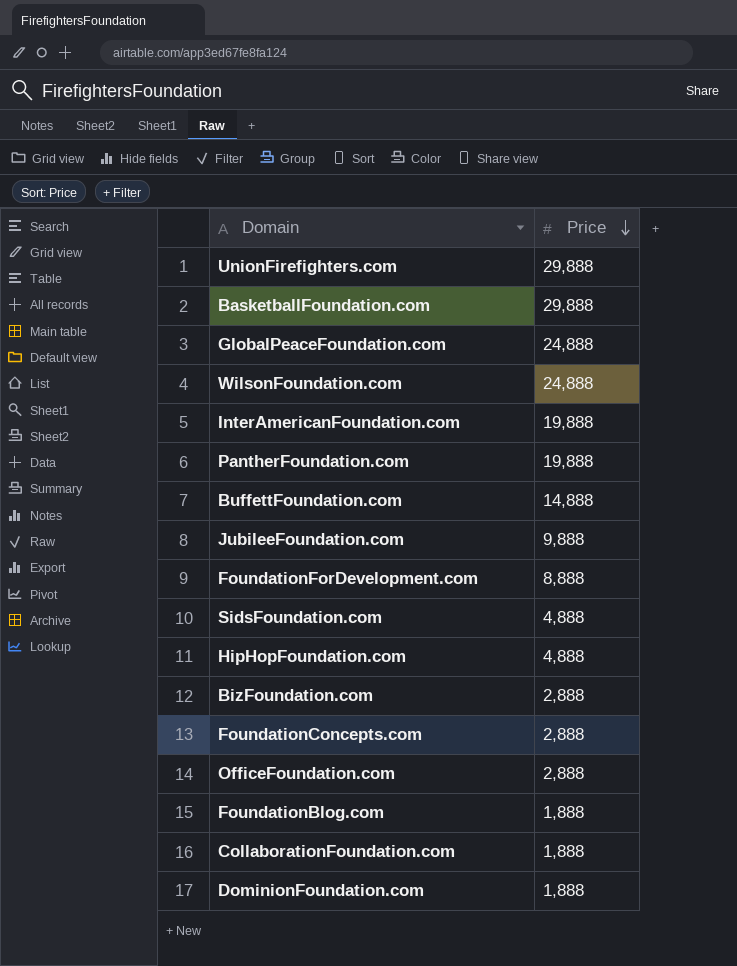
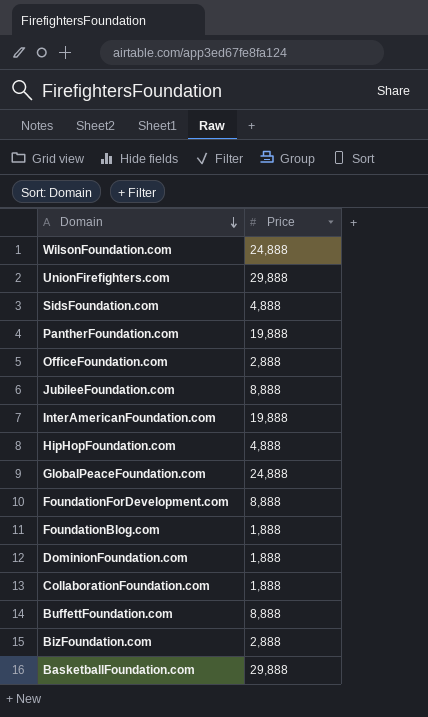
row order: Price descending -> Domain descending
row FoundationConcepts.com: 2,888 -> none
JubileeFoundation.com | Price: 9,888 -> 8,888
BuffettFoundation.com | Price: 14,888 -> 8,888

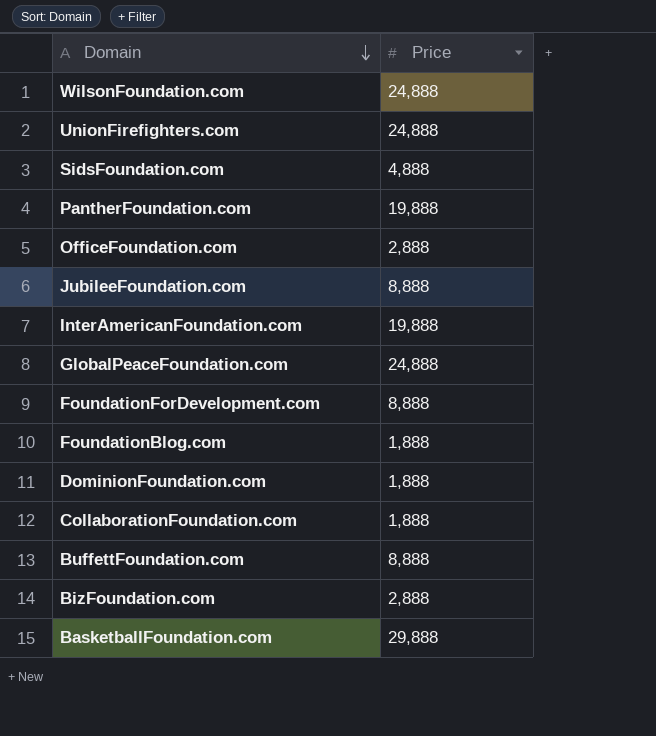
row HipHopFoundation.com: 4,888 -> none
UnionFirefighters.com | Price: 29,888 -> 24,888

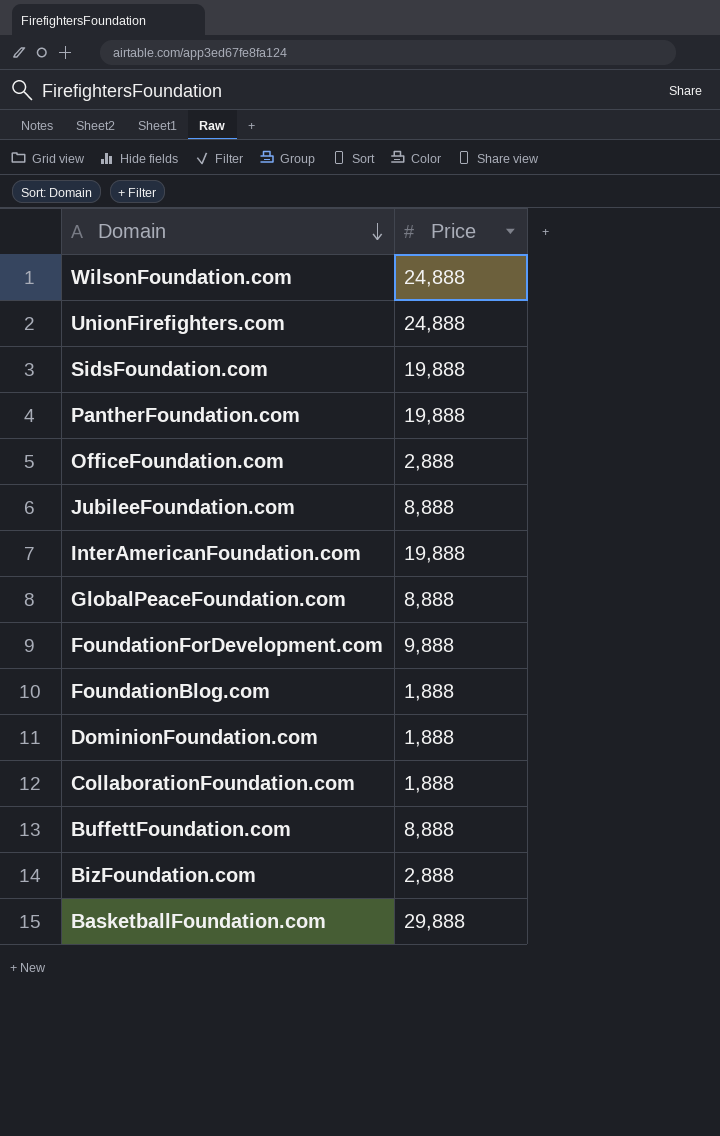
SidsFoundation.com | Price: 4,888 -> 19,888
GlobalPeaceFoundation.com | Price: 24,888 -> 8,888
FoundationForDevelopment.com | Price: 8,888 -> 9,888

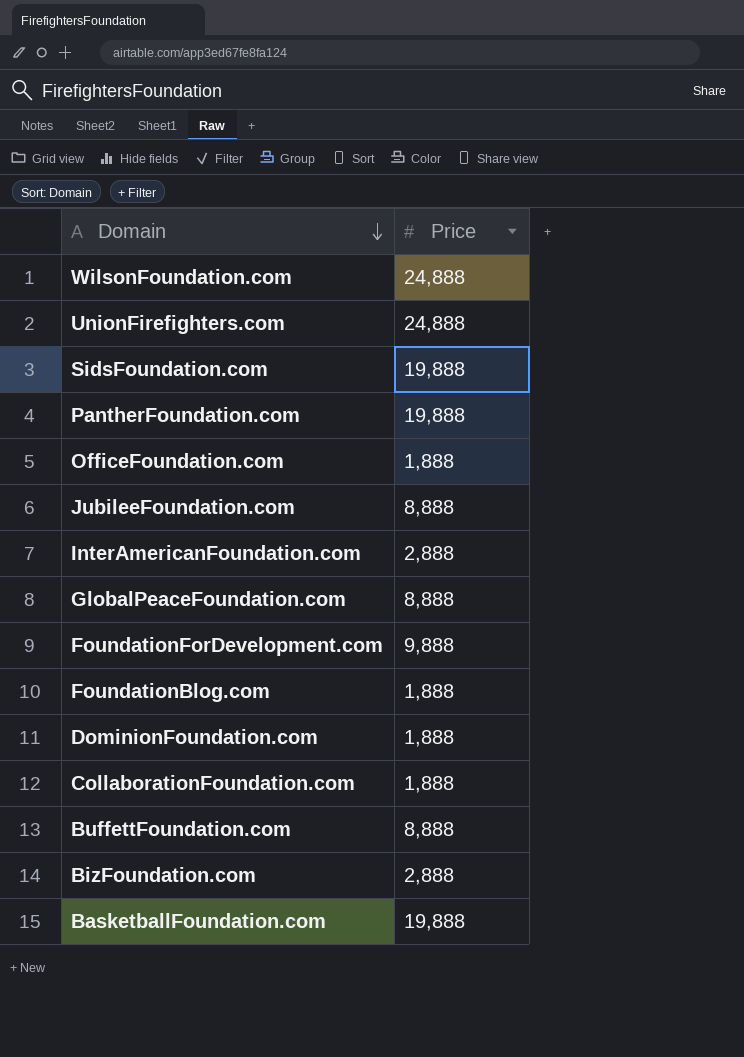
OfficeFoundation.com | Price: 2,888 -> 1,888
InterAmericanFoundation.com | Price: 19,888 -> 2,888
BasketballFoundation.com | Price: 29,888 -> 19,888

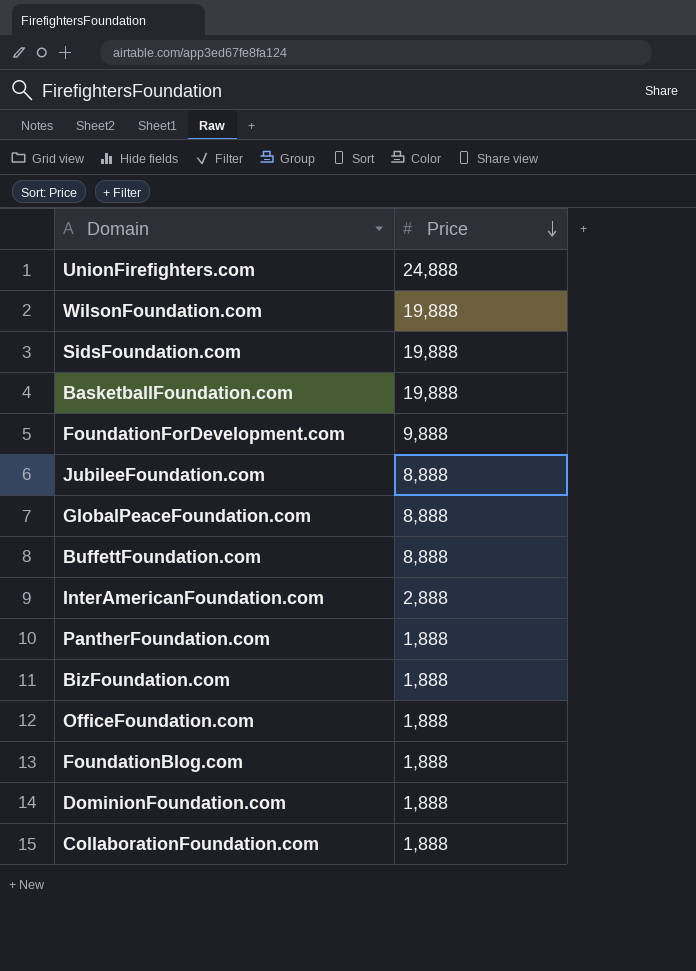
row order: Domain descending -> Price descending
WilsonFoundation.com | Price: 24,888 -> 19,888
PantherFoundation.com | Price: 19,888 -> 1,888
BizFoundation.com | Price: 2,888 -> 1,888

